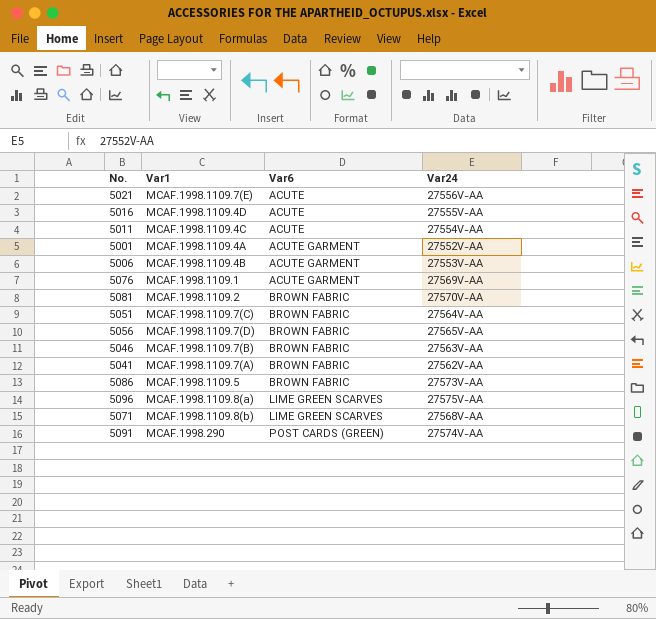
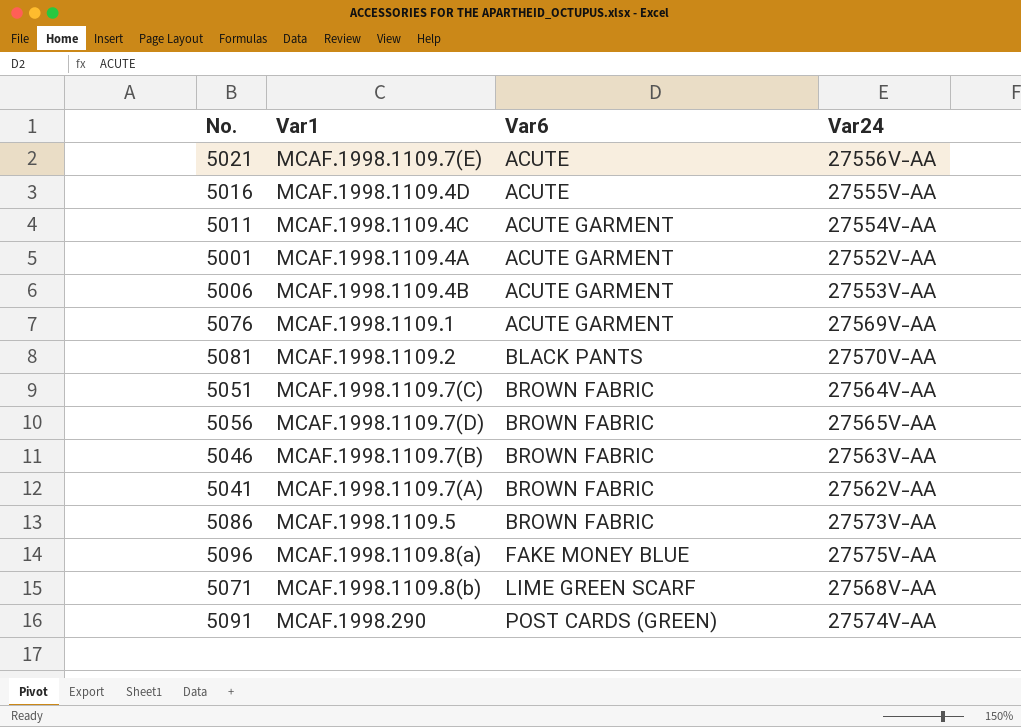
5011 | Var6: ACUTE -> ACUTE GARMENT
5081 | Var6: BROWN FABRIC -> BLACK PANTS
5096 | Var6: LIME GREEN SCARVES -> FAKE MONEY BLUE
5071 | Var6: LIME GREEN SCARVES -> LIME GREEN SCARF

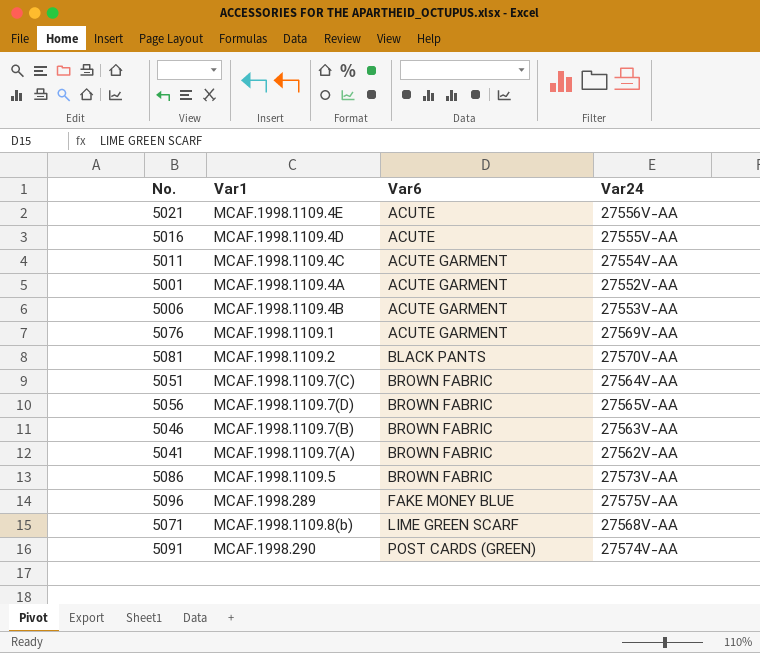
5021 | Var1: MCAF.1998.1109.7(E) -> MCAF.1998.1109.4E
5096 | Var1: MCAF.1998.1109.8(a) -> MCAF.1998.289

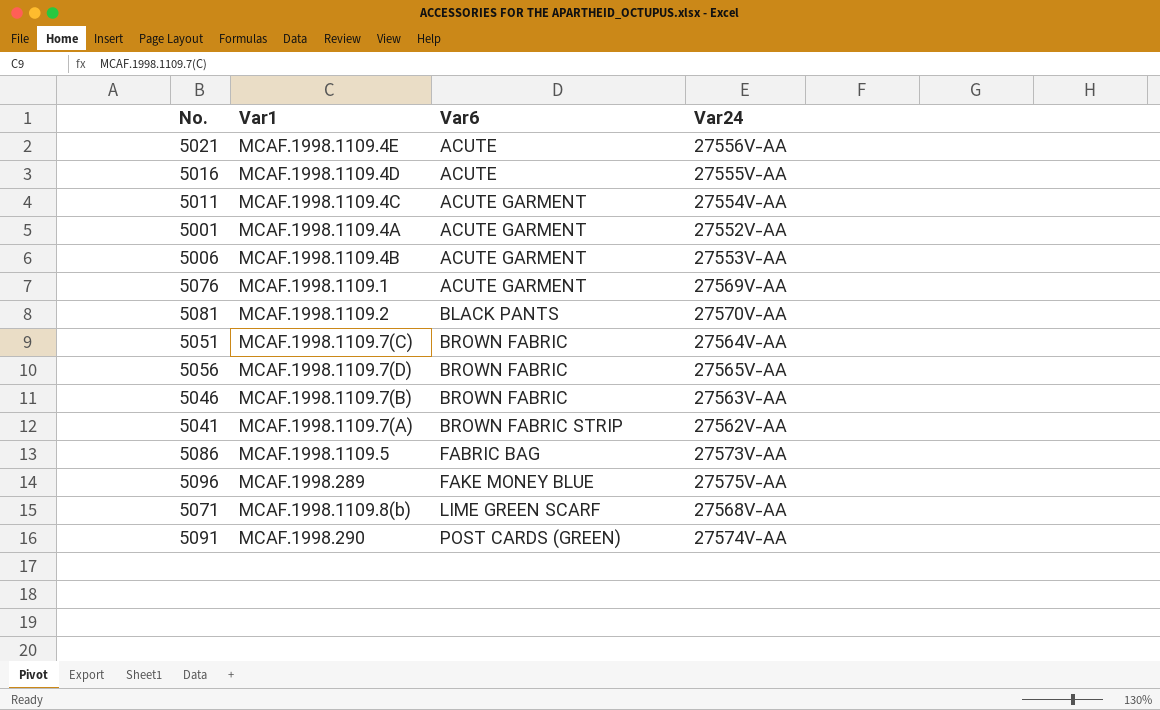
5041 | Var6: BROWN FABRIC -> BROWN FABRIC STRIP
5086 | Var6: BROWN FABRIC -> FABRIC BAG

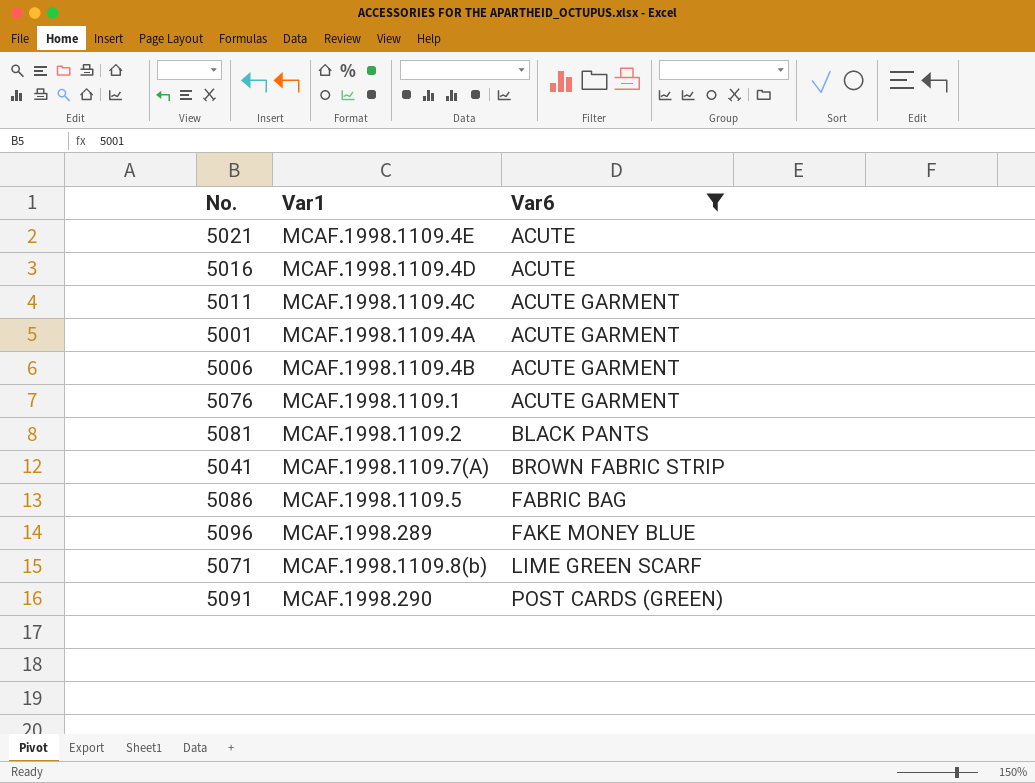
filter: none -> Var6 != BROWN FABRIC
column Var24 | position: 4 -> none

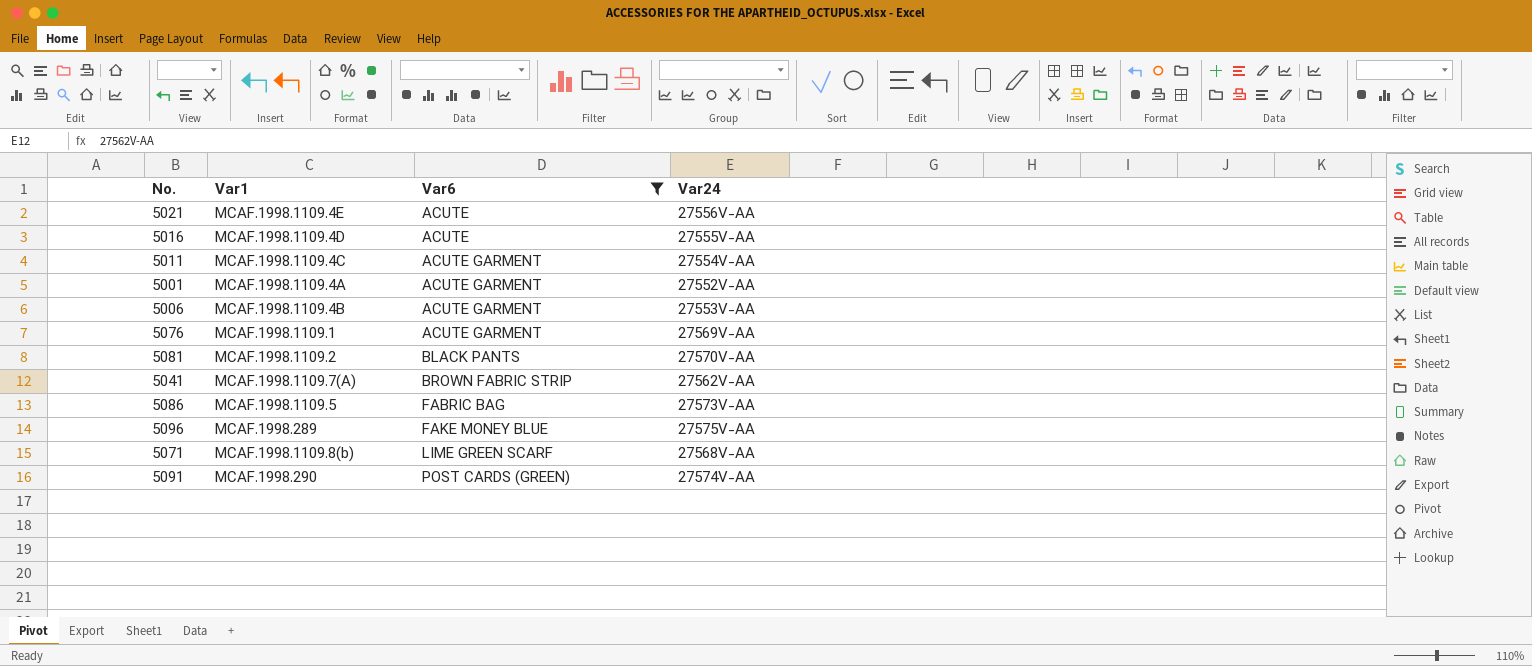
column Var24 | position: none -> 4

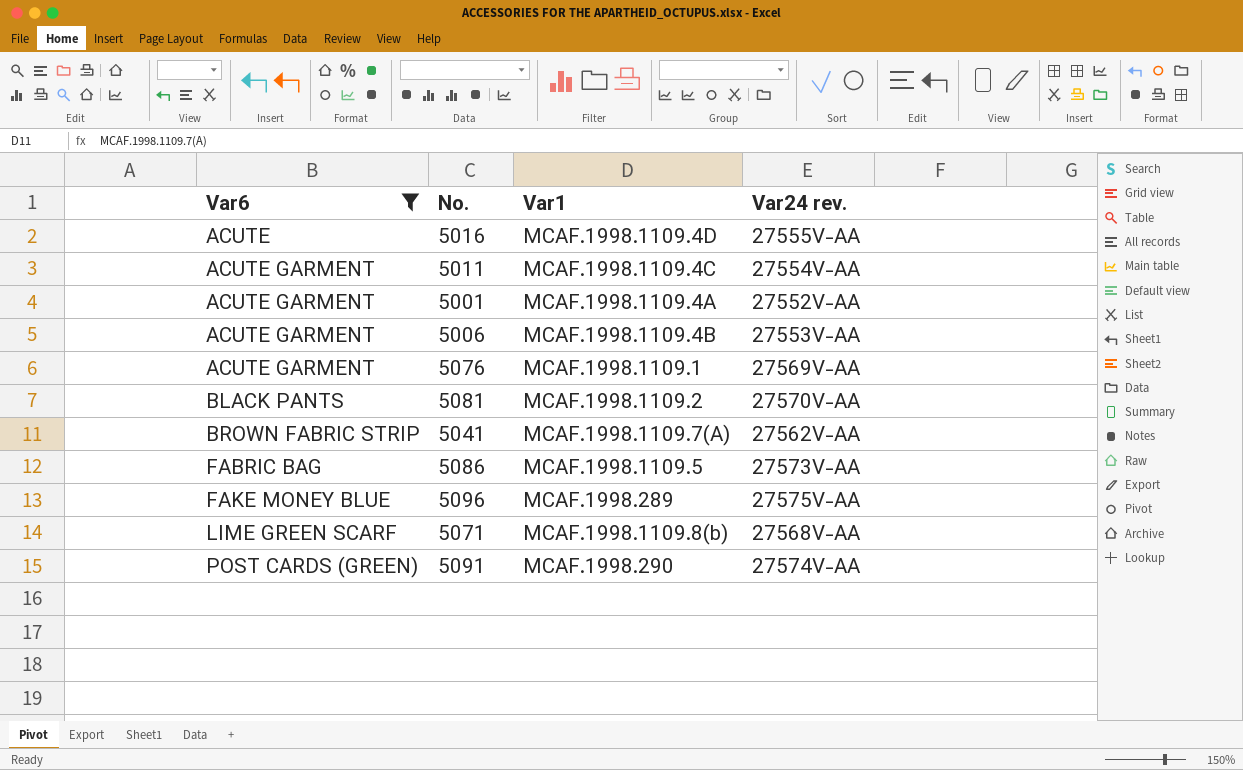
column Var6 | position: 3 -> 1
column name: Var24 -> Var24 rev.
row 5021: MCAF.1998.1109.4E | ACUTE | 27556V-AA -> none

